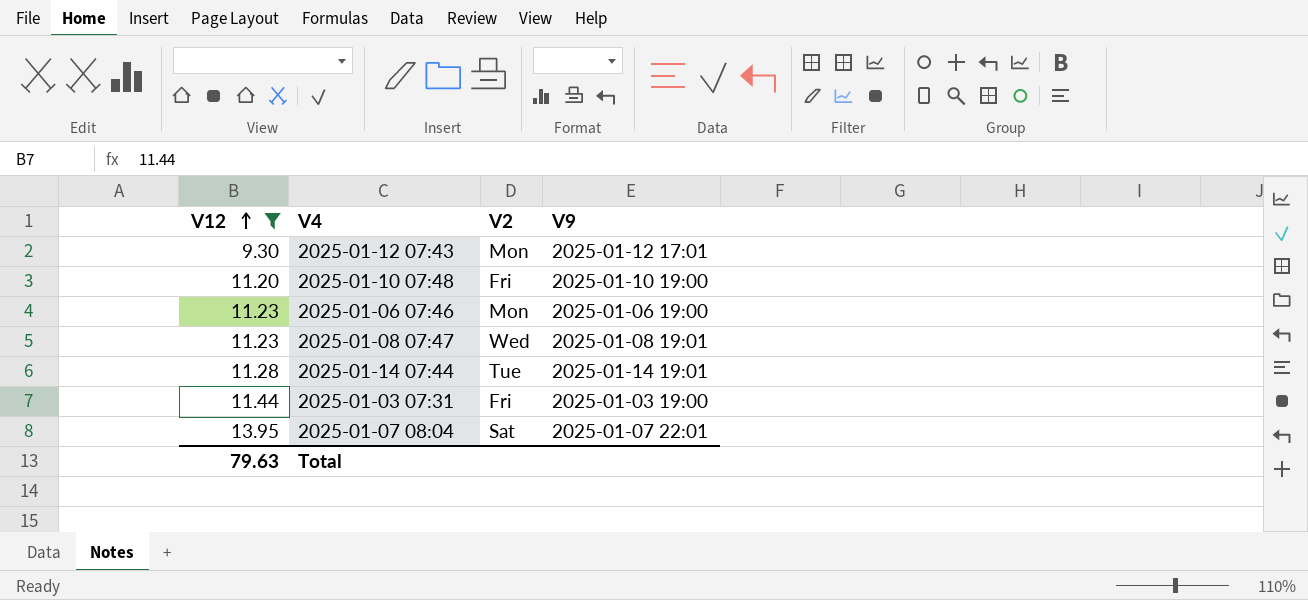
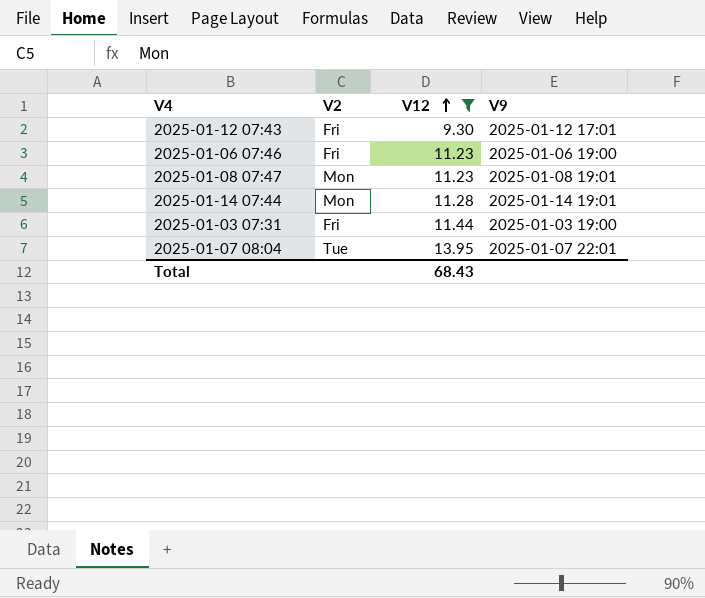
column V12 | position: 1 -> 3
row 2025-01-10 07:48: 11.20 | Fri | 2025-01-10 19:00 -> none
2025-01-12 07:43 | V2: Mon -> Fri
2025-01-06 07:46 | V2: Mon -> Fri
2025-01-08 07:47 | V2: Wed -> Mon
2025-01-14 07:44 | V2: Tue -> Mon
2025-01-07 08:04 | V2: Sat -> Tue
Total | V12: 79.63 -> 68.43

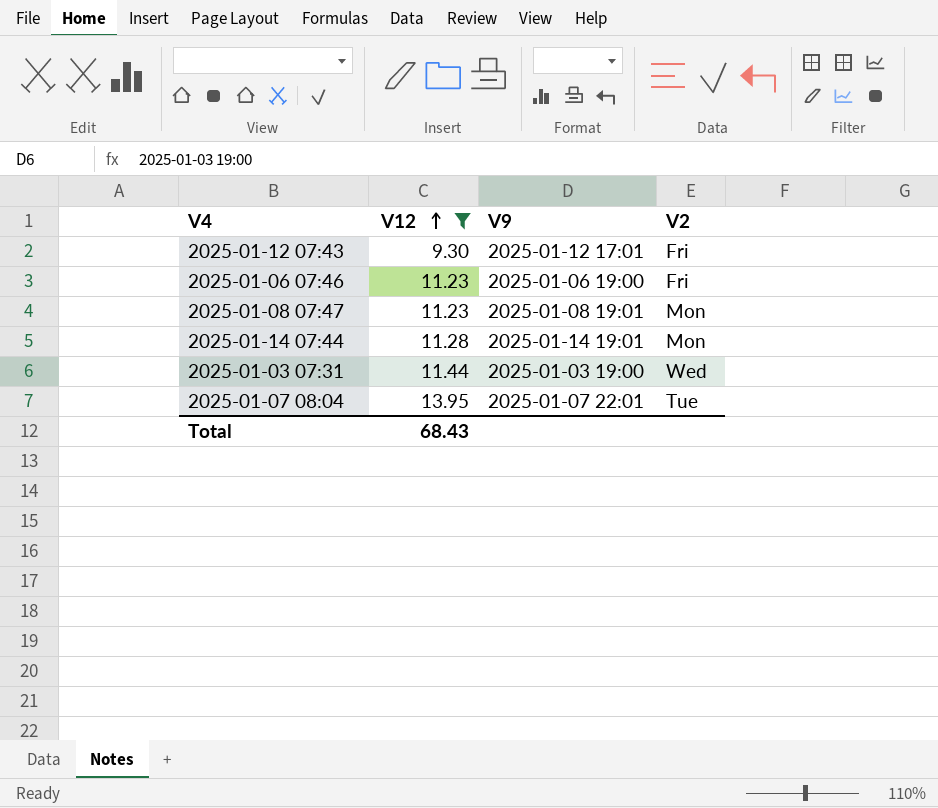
column V2 | position: 2 -> 4
2025-01-03 07:31 | V2: Fri -> Wed

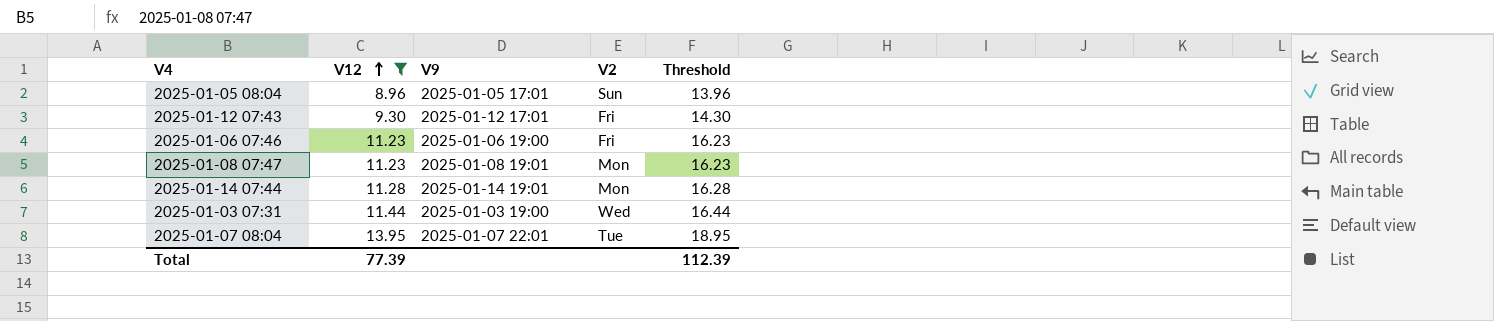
column Threshold | formula: none -> [V12] + 5
row 2025-01-05 08:04: none -> 8.96 | 2025-01-05 17:01 | Sun | 13.96
Total | V12: 68.43 -> 77.39

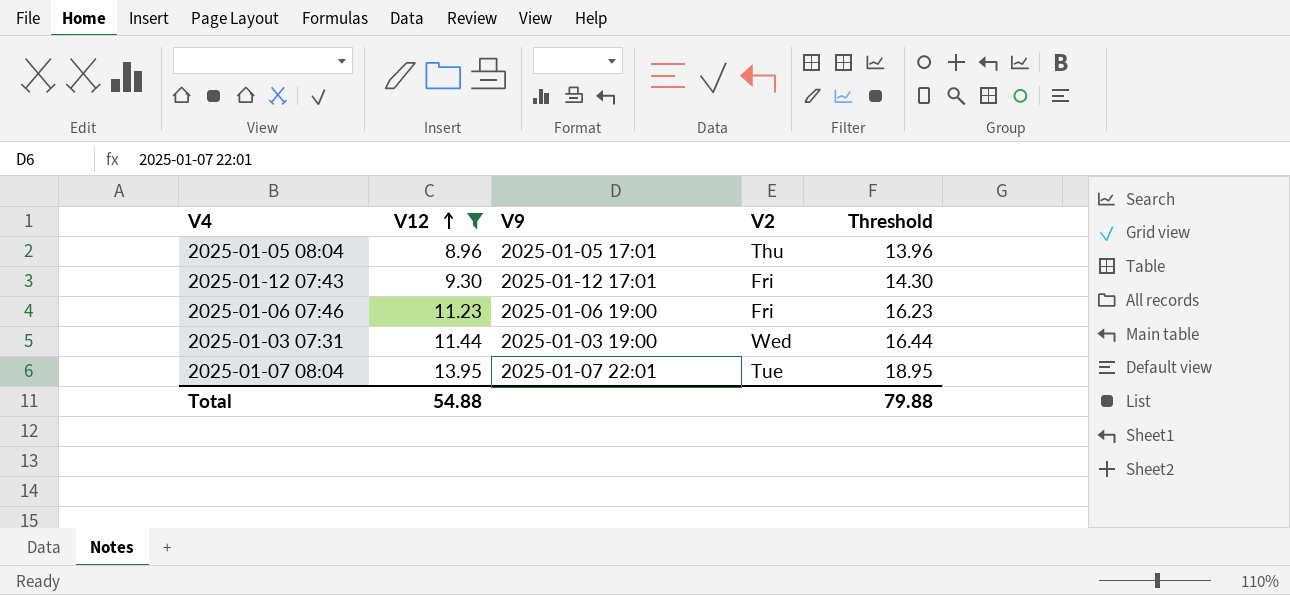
row 2025-01-08 07:47: 11.23 | 2025-01-08 19:01 | Mon | 16.23 -> none
row 2025-01-14 07:44: 11.28 | 2025-01-14 19:01 | Mon | 16.28 -> none
2025-01-05 08:04 | V2: Sun -> Thu
Total | V12: 77.39 -> 54.88
Total | Threshold: 112.39 -> 79.88

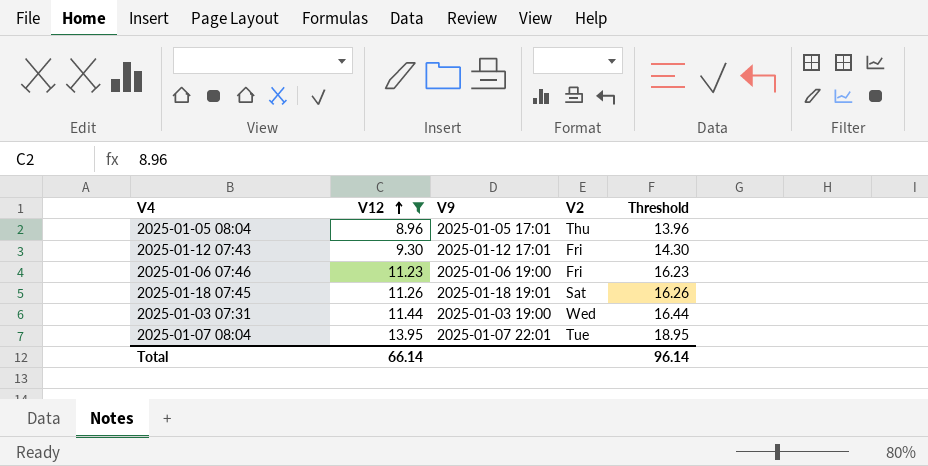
row 2025-01-18 07:45: none -> 11.26 | 2025-01-18 19:01 | Sat | 16.26
Total | V12: 54.88 -> 66.14
Total | Threshold: 79.88 -> 96.14

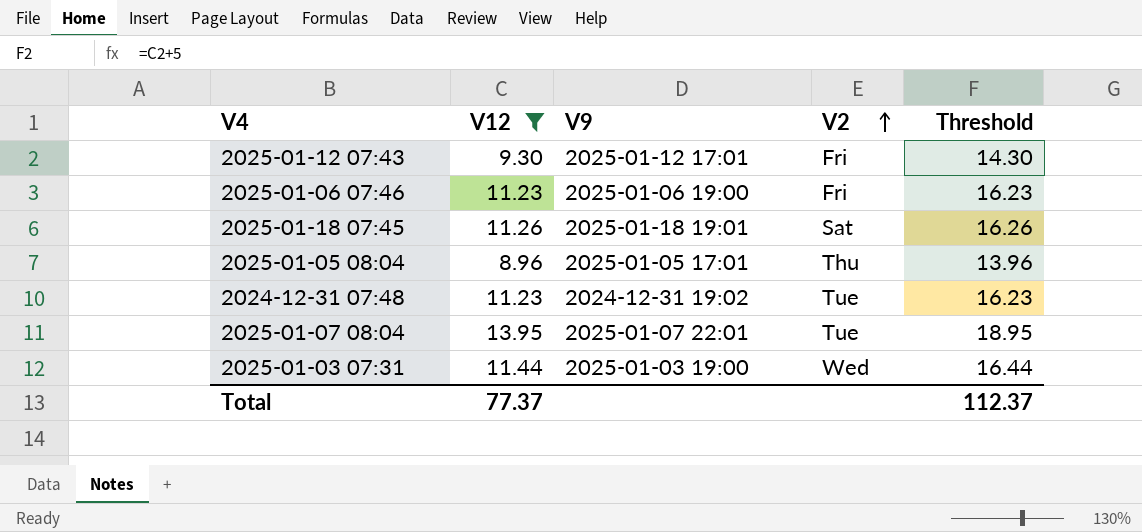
row order: V12 ascending -> V2 ascending
row 2024-12-31 07:48: none -> 11.23 | 2024-12-31 19:02 | Tue | 16.23
Total | V12: 66.14 -> 77.37
Total | Threshold: 96.14 -> 112.37

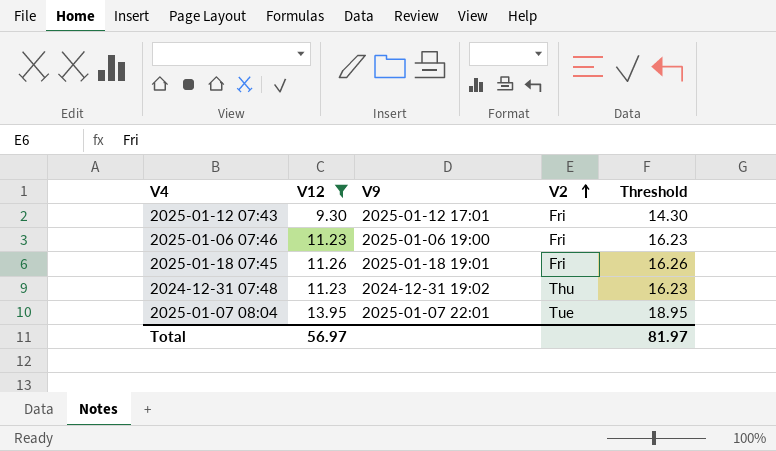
row 2025-01-05 08:04: 8.96 | 2025-01-05 17:01 | Thu | 13.96 -> none
row 2025-01-03 07:31: 11.44 | 2025-01-03 19:00 | Wed | 16.44 -> none
2025-01-18 07:45 | V2: Sat -> Fri
2024-12-31 07:48 | V2: Tue -> Thu
Total | V12: 77.37 -> 56.97
Total | Threshold: 112.37 -> 81.97

